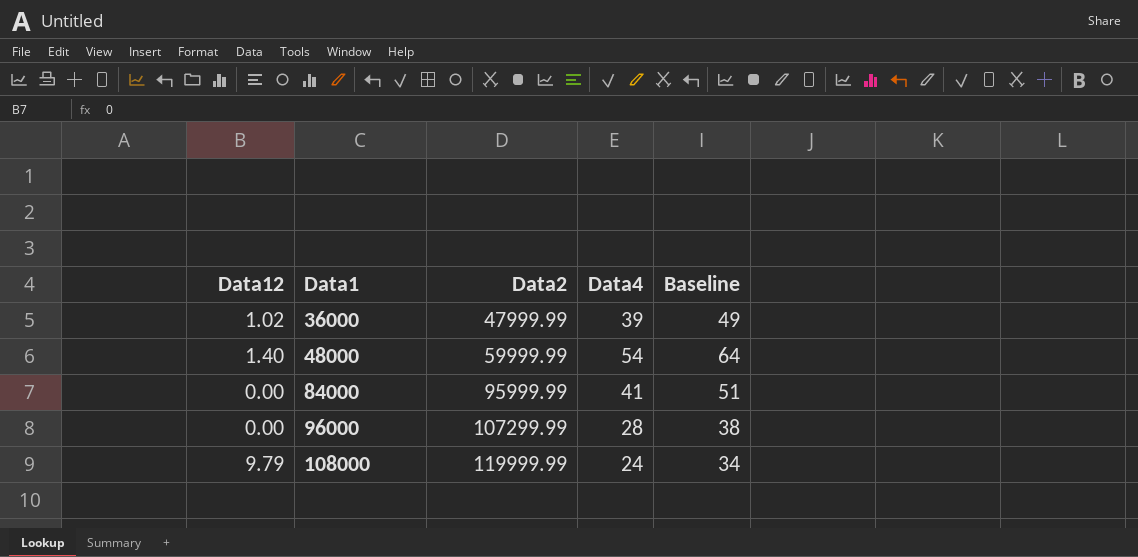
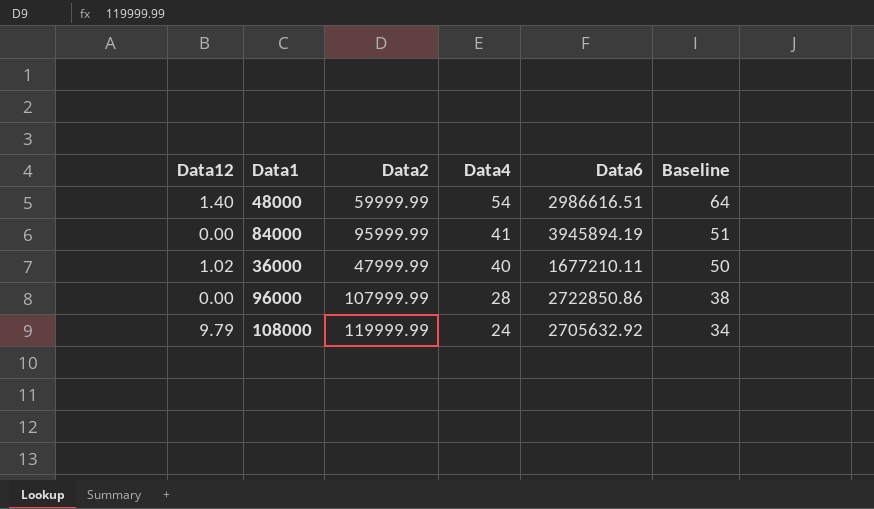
row order: Data1 ascending -> Data4 descending
column Data6 | position: none -> 5
36000 | Data4: 39 -> 40
36000 | Baseline: 49 -> 50
96000 | Data2: 107299.99 -> 107999.99

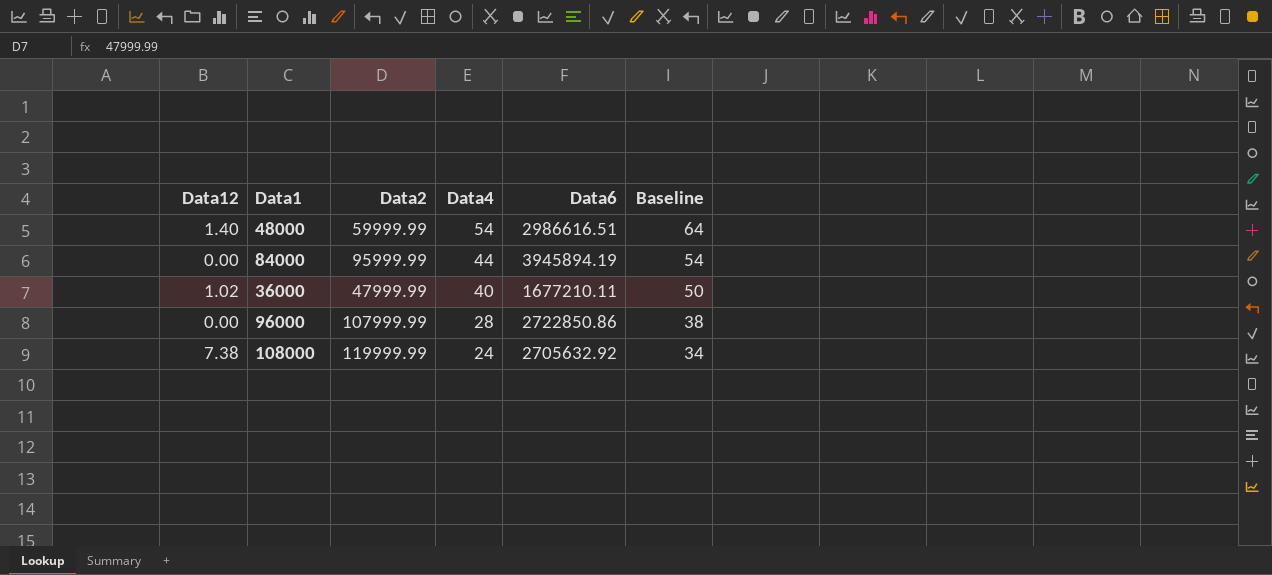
84000 | Data4: 41 -> 44
84000 | Baseline: 51 -> 54
108000 | Data12: 9.79 -> 7.38

